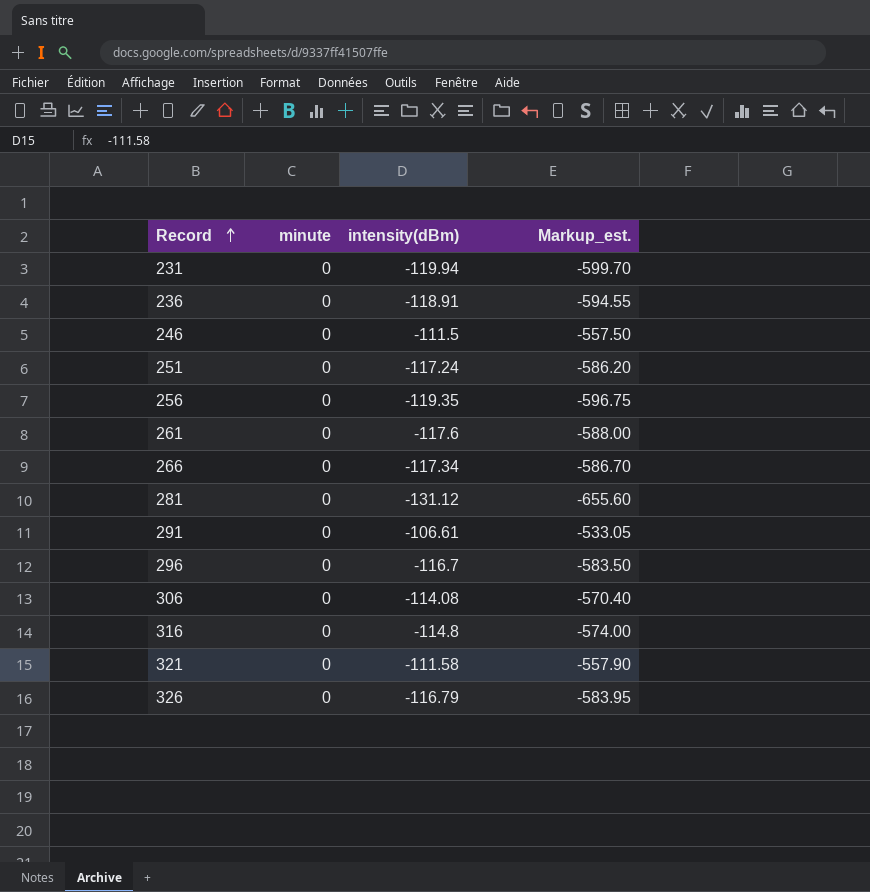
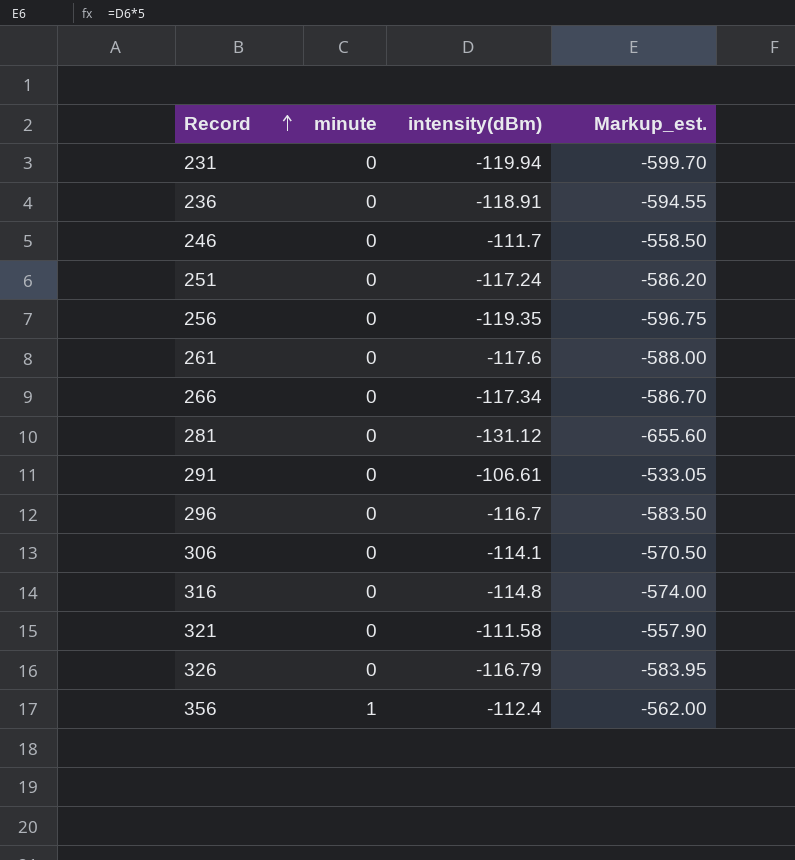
246 | intensity(dBm): -111.5 -> -111.7
246 | Markup_est.: -557.50 -> -558.50
306 | intensity(dBm): -114.08 -> -114.1
306 | Markup_est.: -570.40 -> -570.50
row 356: none -> 1 | -112.4 | -562.00

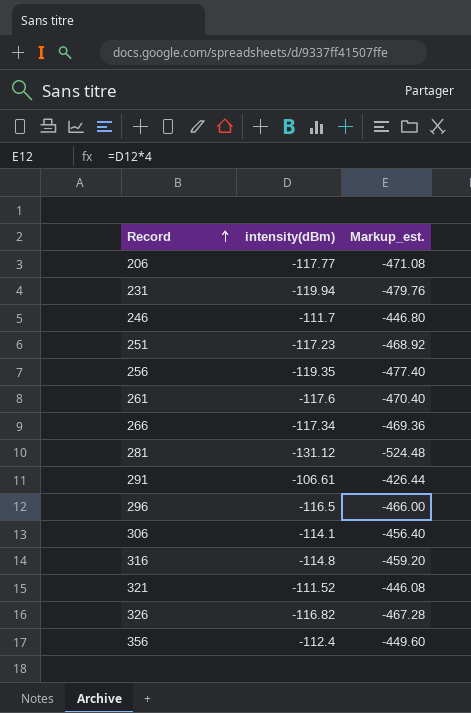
column minute | position: 2 -> none
column Markup_est. | formula: [intensity(dBm)] * 5 -> [intensity(dBm)] * 4
row 236: 0 | -118.91 | -594.55 -> none
row 206: none -> -117.77 | -471.08
251 | intensity(dBm): -117.24 -> -117.23
296 | intensity(dBm): -116.7 -> -116.5
321 | intensity(dBm): -111.58 -> -111.52
326 | intensity(dBm): -116.79 -> -116.82

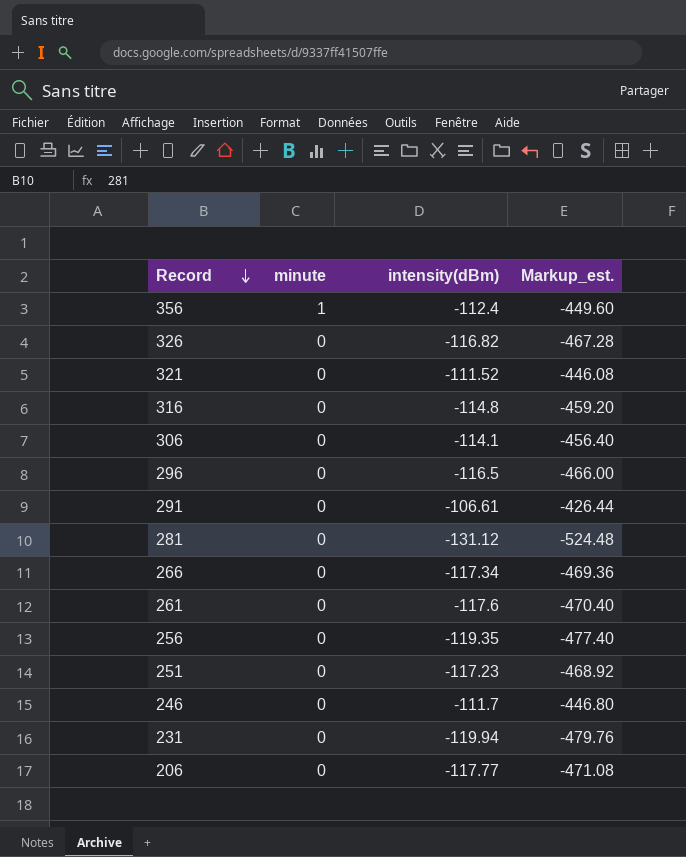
row order: Record ascending -> Record descending
column minute | position: none -> 2

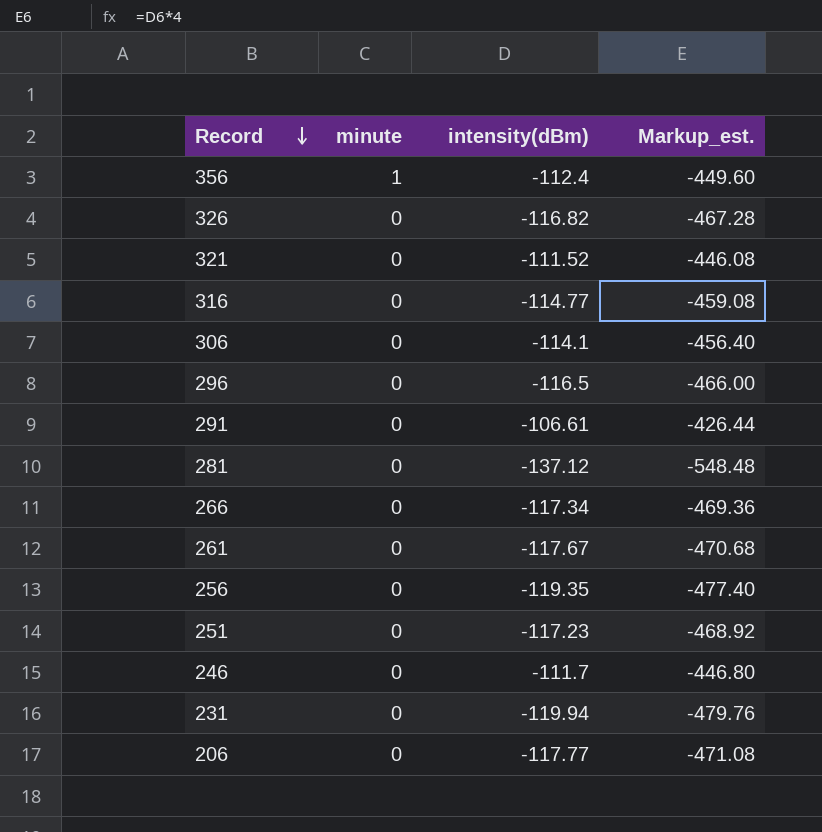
316 | intensity(dBm): -114.8 -> -114.77
316 | Markup_est.: -459.20 -> -459.08
281 | intensity(dBm): -131.12 -> -137.12
281 | Markup_est.: -524.48 -> -548.48
261 | intensity(dBm): -117.6 -> -117.67
261 | Markup_est.: -470.40 -> -470.68

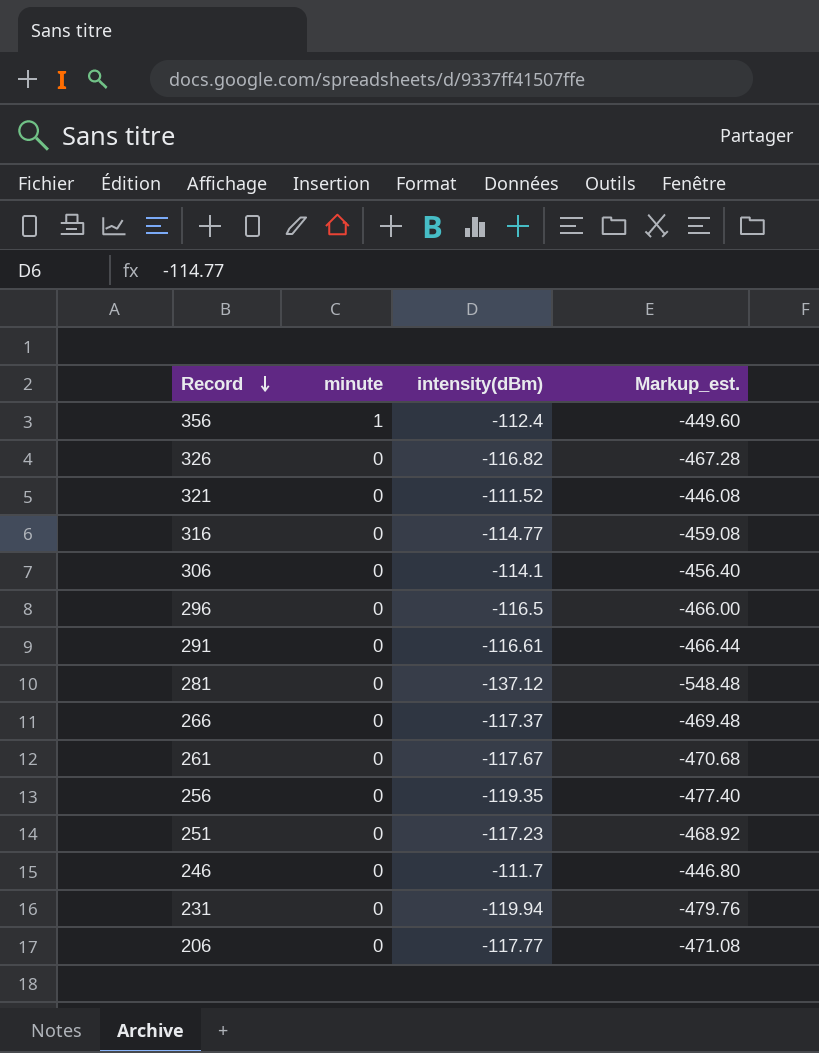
291 | intensity(dBm): -106.61 -> -116.61
291 | Markup_est.: -426.44 -> -466.44
266 | intensity(dBm): -117.34 -> -117.37
266 | Markup_est.: -469.36 -> -469.48

